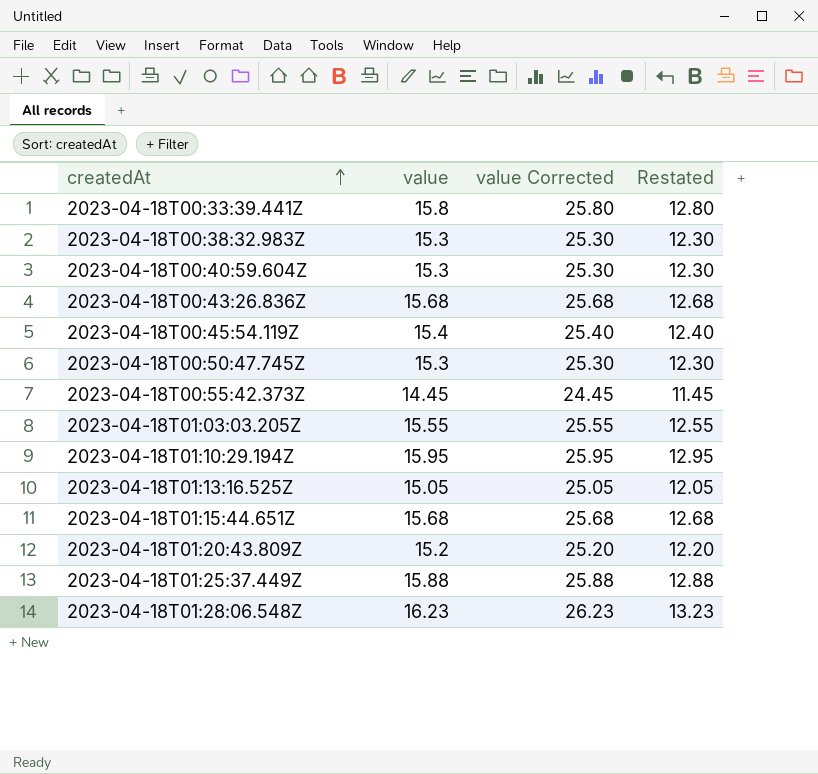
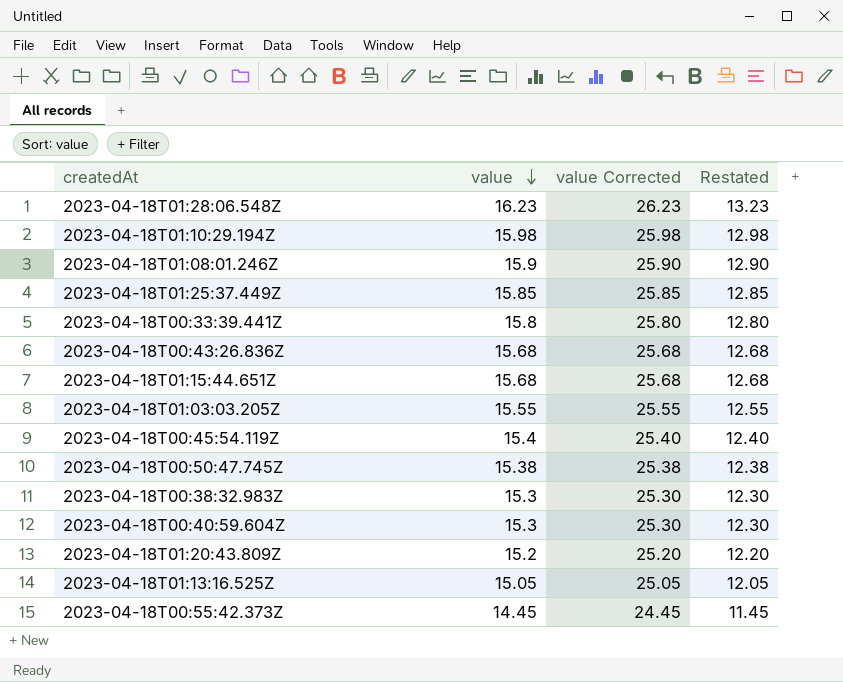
row order: createdAt ascending -> value descending
2023-04-18T01:10:29.194Z | value: 15.95 -> 15.98
2023-04-18T01:10:29.194Z | value Corrected: 25.95 -> 25.98
2023-04-18T01:10:29.194Z | Restated: 12.95 -> 12.98
row 2023-04-18T01:08:01.246Z: none -> 15.9 | 25.90 | 12.90
2023-04-18T01:25:37.449Z | value: 15.88 -> 15.85
2023-04-18T01:25:37.449Z | value Corrected: 25.88 -> 25.85
2023-04-18T01:25:37.449Z | Restated: 12.88 -> 12.85
2023-04-18T00:50:47.745Z | value: 15.3 -> 15.38
2023-04-18T00:50:47.745Z | value Corrected: 25.30 -> 25.38
2023-04-18T00:50:47.745Z | Restated: 12.30 -> 12.38

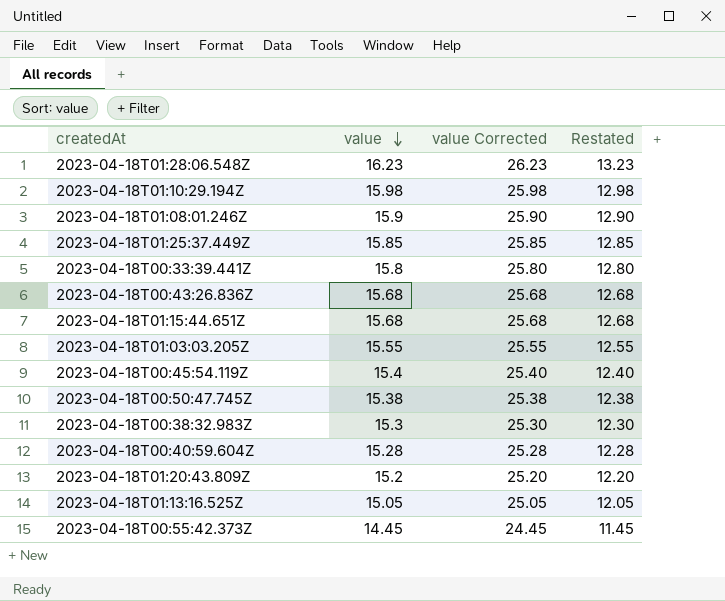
2023-04-18T00:40:59.604Z | value: 15.3 -> 15.28
2023-04-18T00:40:59.604Z | value Corrected: 25.30 -> 25.28
2023-04-18T00:40:59.604Z | Restated: 12.30 -> 12.28

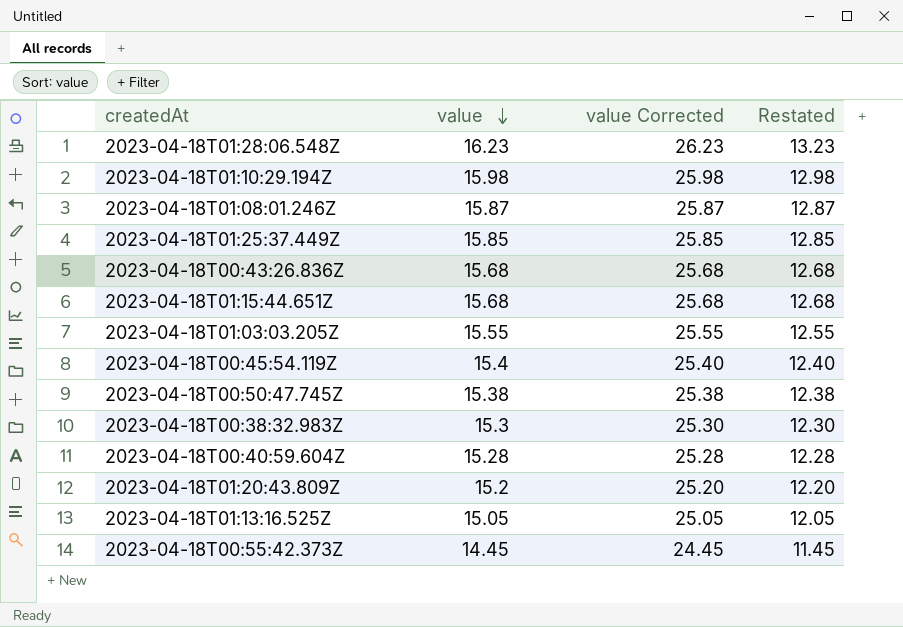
row 2023-04-18T00:33:39.441Z: 15.8 | 25.80 | 12.80 -> none
2023-04-18T01:08:01.246Z | value: 15.9 -> 15.87
2023-04-18T01:08:01.246Z | value Corrected: 25.90 -> 25.87
2023-04-18T01:08:01.246Z | Restated: 12.90 -> 12.87

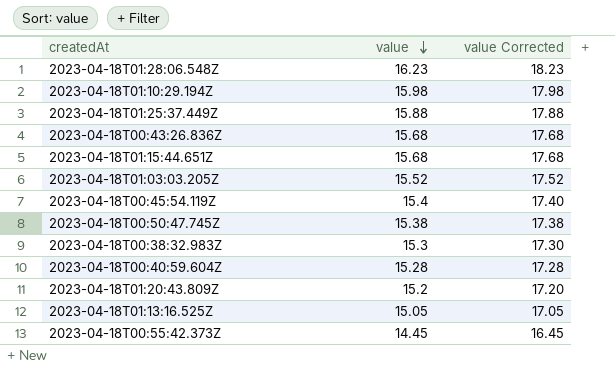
column Restated | formula: [value] - 3 -> none
column value Corrected | formula: [value] + 10 -> [value] + 2
row 2023-04-18T01:08:01.246Z: 15.87 | 25.87 | 12.87 -> none
2023-04-18T01:25:37.449Z | value: 15.85 -> 15.88
2023-04-18T01:03:03.205Z | value: 15.55 -> 15.52

